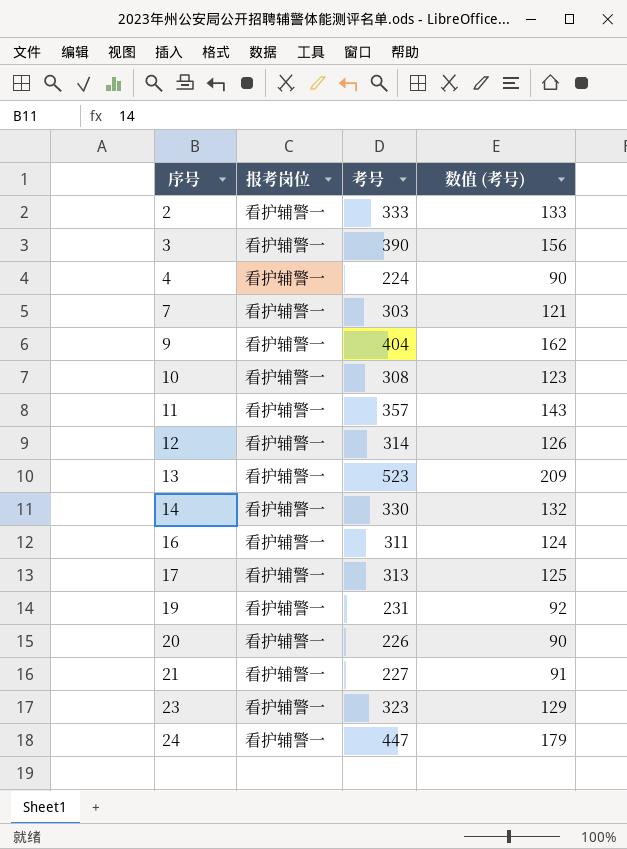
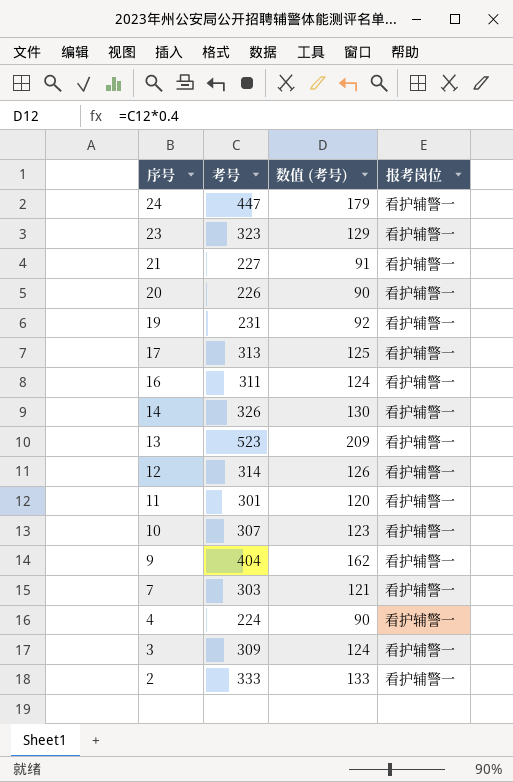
row order: 序号 ascending -> 序号 descending
column 报考岗位 | position: 2 -> 4
14 | 考号: 330 -> 326
14 | 数值 (考号): 132 -> 130
11 | 考号: 357 -> 301
11 | 数值 (考号): 143 -> 120
10 | 考号: 308 -> 307
3 | 考号: 390 -> 309
3 | 数值 (考号): 156 -> 124

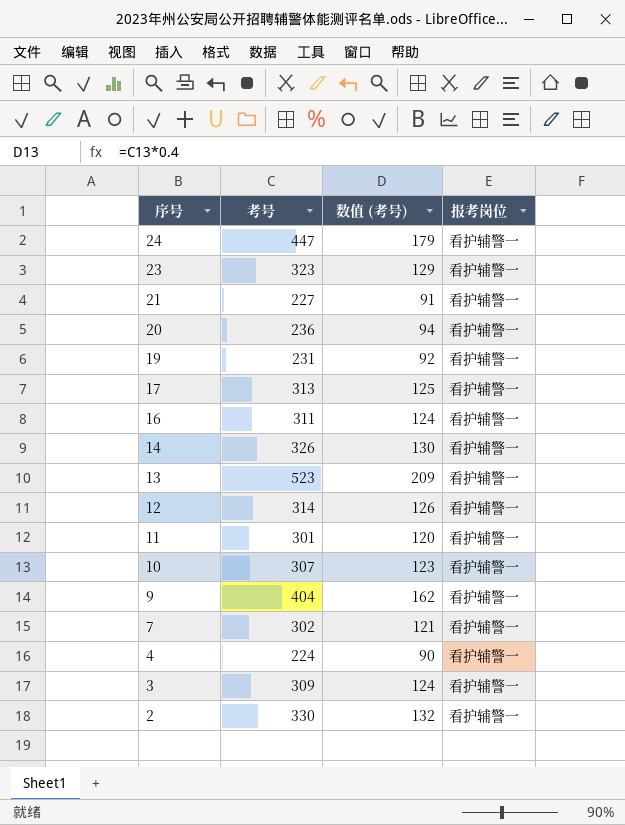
20 | 考号: 226 -> 236
20 | 数值 (考号): 90 -> 94
7 | 考号: 303 -> 302
2 | 考号: 333 -> 330
2 | 数值 (考号): 133 -> 132

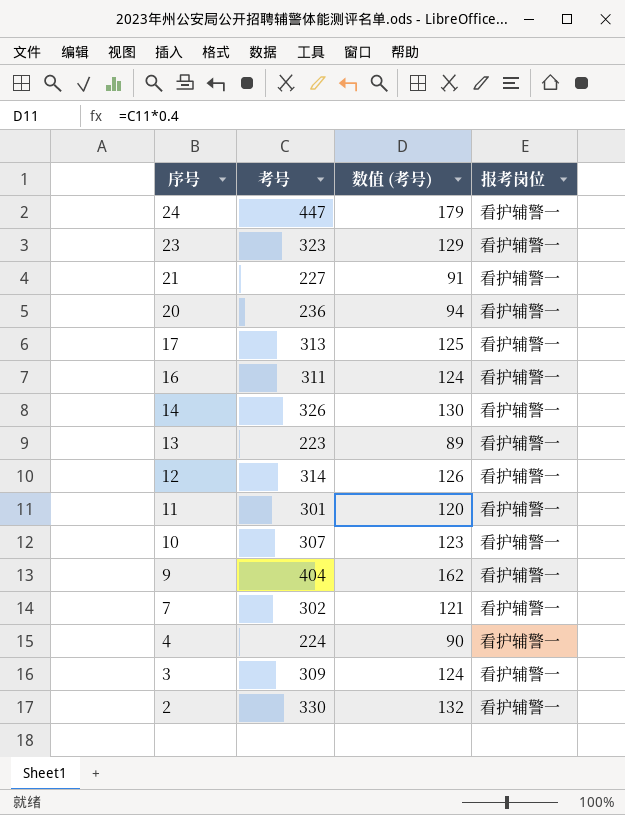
row 19: 231 | 92 | 看护辅警一 -> none
13 | 考号: 523 -> 223
13 | 数值 (考号): 209 -> 89

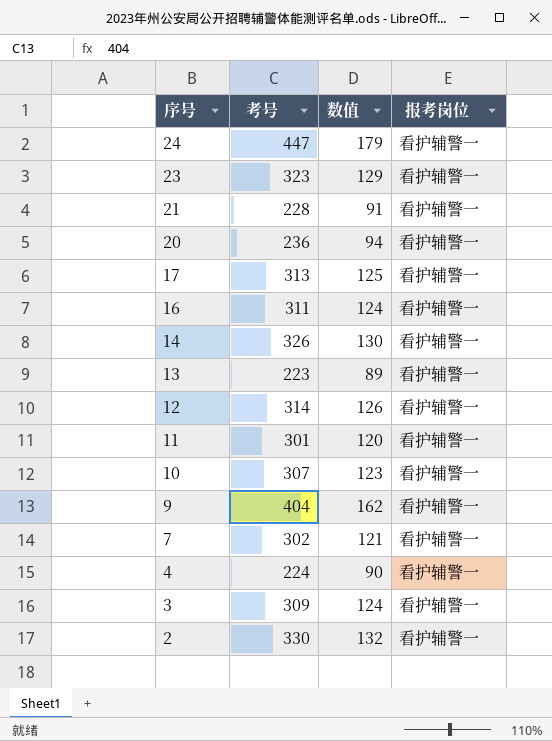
column name: 数值 (考号) -> 数值
21 | 考号: 227 -> 228

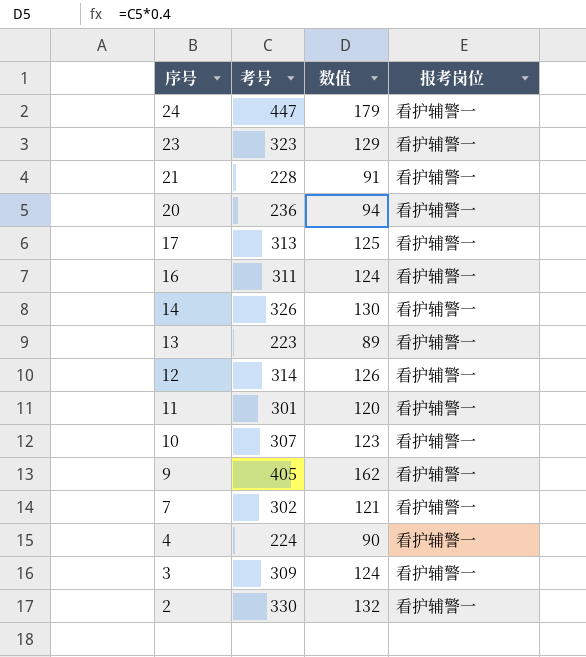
9 | 考号: 404 -> 405

